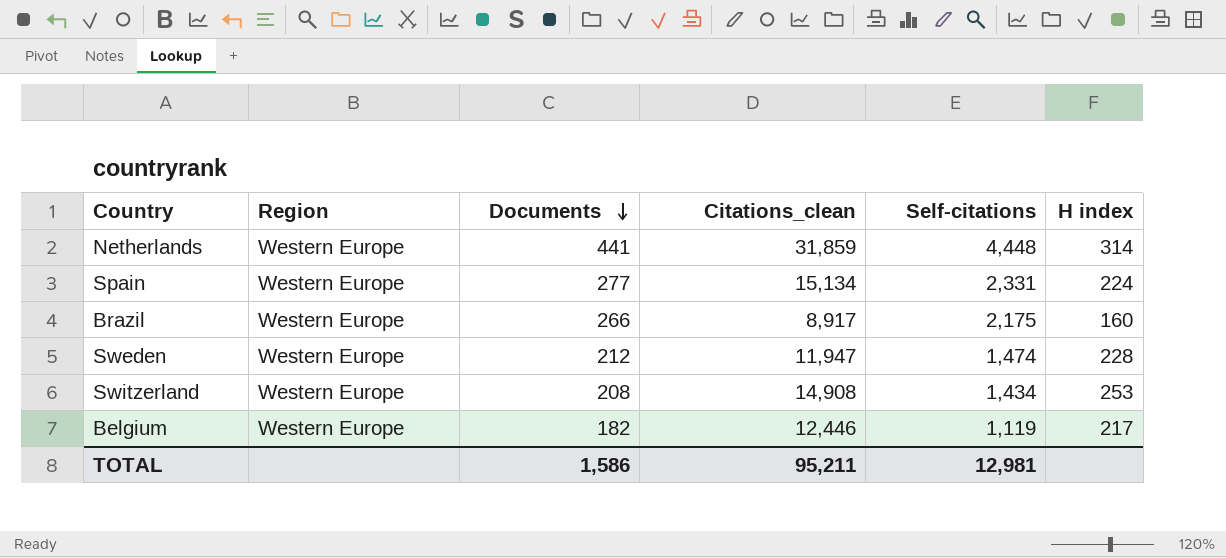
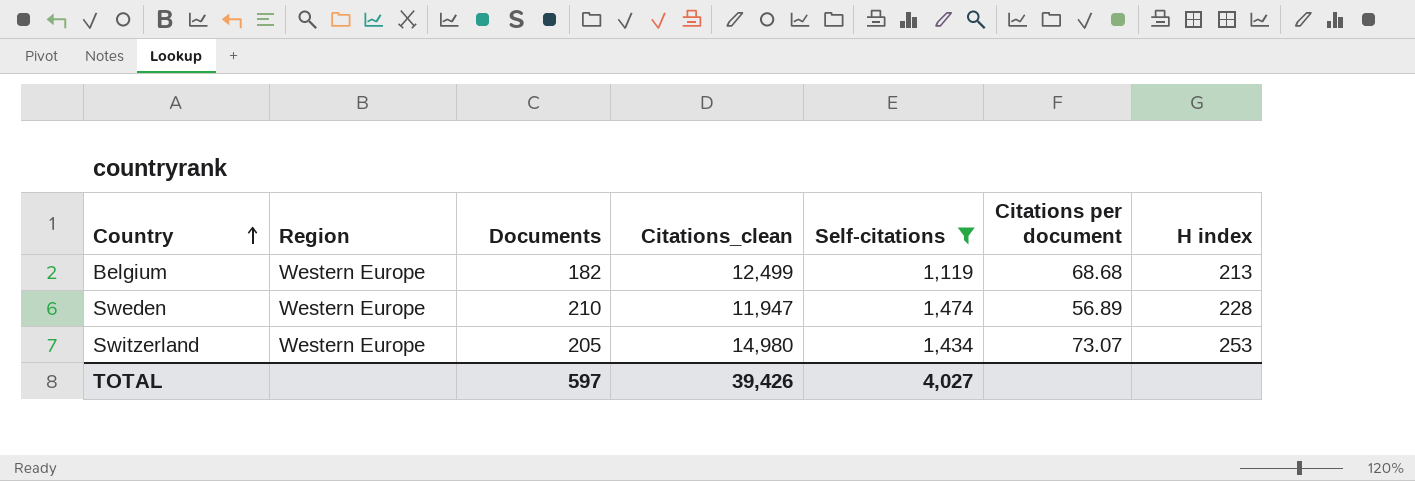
filter: none -> Self-citations <= 1,474
row order: Documents descending -> Country ascending
column Citations per document | formula: none -> [Citations_clean] / [Documents]
Belgium | Citations_clean: 12,446 -> 12,499
Belgium | H index: 217 -> 213
Sweden | Documents: 212 -> 210
Switzerland | Documents: 208 -> 205
Switzerland | Citations_clean: 14,908 -> 14,980
TOTAL | Documents: 1,586 -> 597
TOTAL | Citations_clean: 95,211 -> 39,426
TOTAL | Self-citations: 12,981 -> 4,027

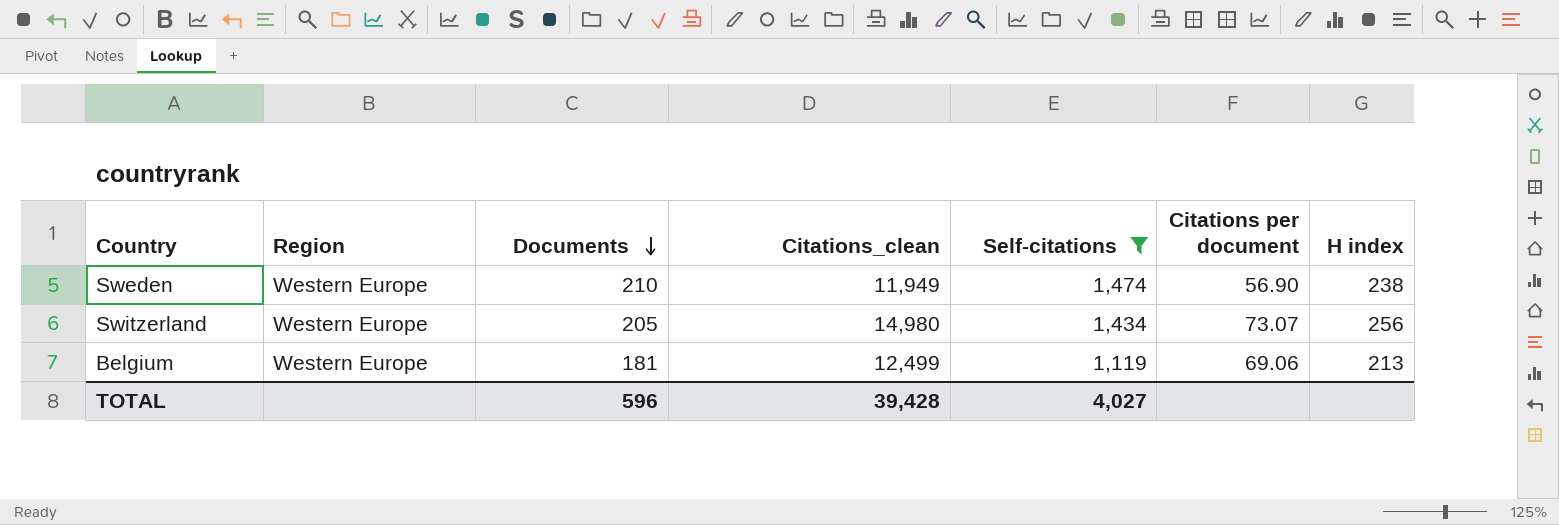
row order: Country ascending -> Documents descending
Sweden | Citations_clean: 11,947 -> 11,949
Sweden | Citations per document: 56.89 -> 56.90
Sweden | H index: 228 -> 238
Switzerland | H index: 253 -> 256
Belgium | Documents: 182 -> 181
Belgium | Citations per document: 68.68 -> 69.06
TOTAL | Documents: 597 -> 596
TOTAL | Citations_clean: 39,426 -> 39,428

